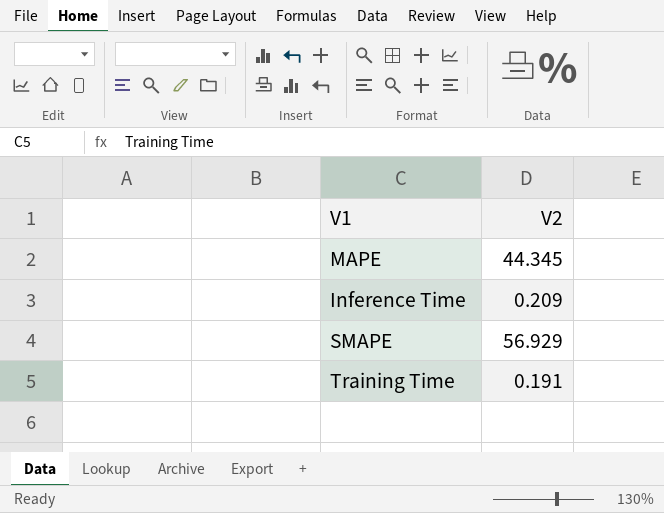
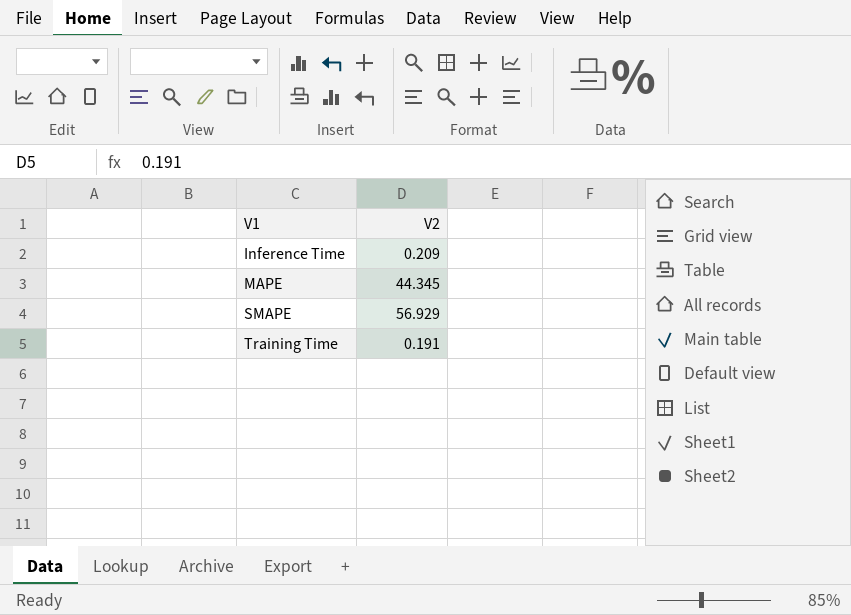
row order: none -> V1 ascending

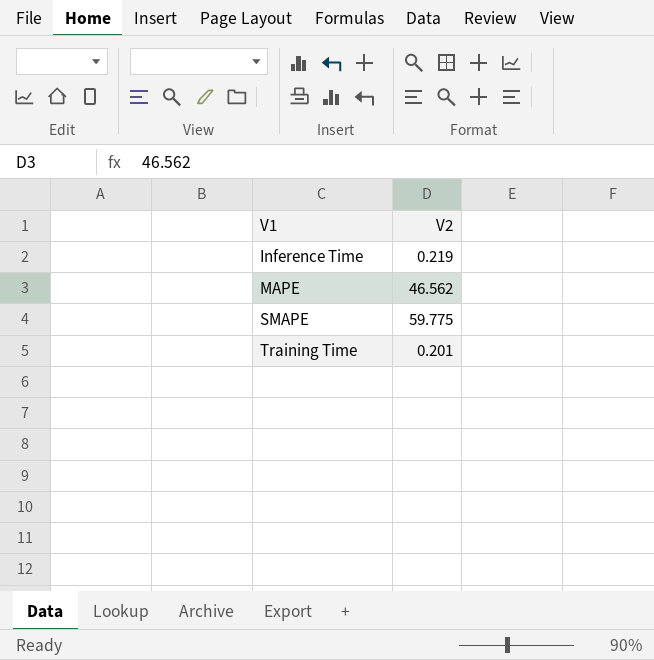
Inference Time | V2: 0.209 -> 0.219
MAPE | V2: 44.345 -> 46.562
SMAPE | V2: 56.929 -> 59.775
Training Time | V2: 0.191 -> 0.201

